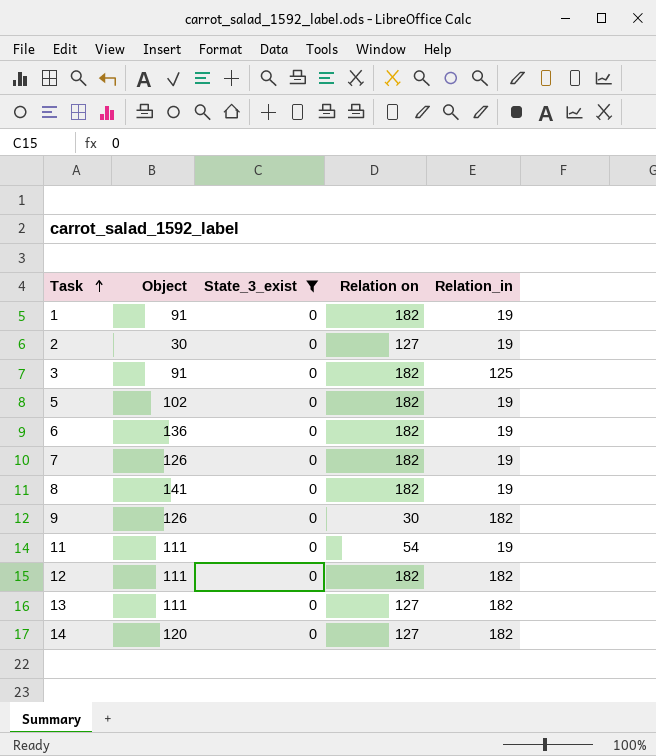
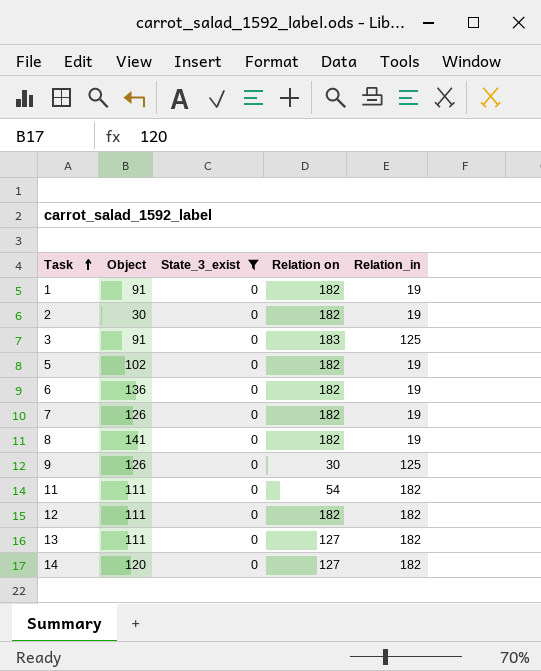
2 | Relation on: 127 -> 182
3 | Relation on: 182 -> 183
9 | Relation_in: 182 -> 125
11 | Relation_in: 19 -> 182

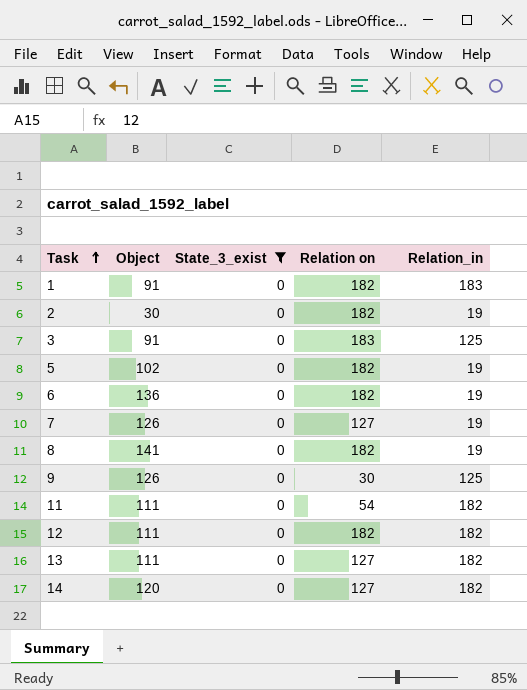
1 | Relation_in: 19 -> 183
7 | Relation on: 182 -> 127

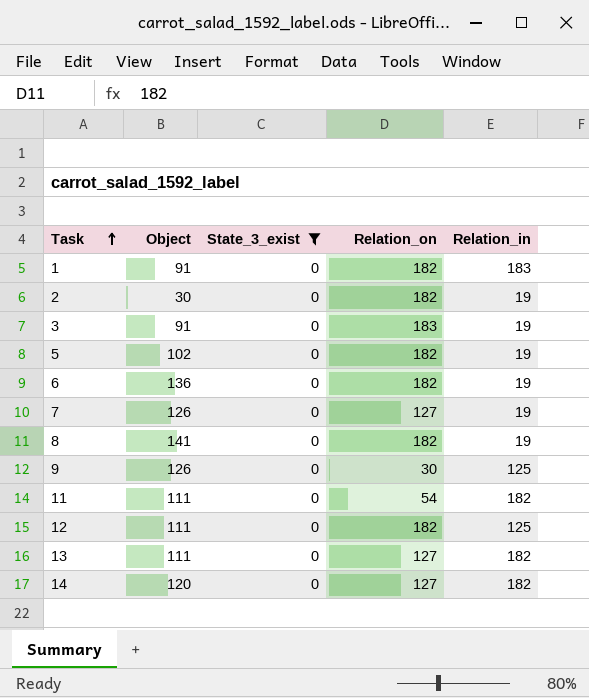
column name: Relation on -> Relation_on
3 | Relation_in: 125 -> 19
12 | Relation_in: 182 -> 125

